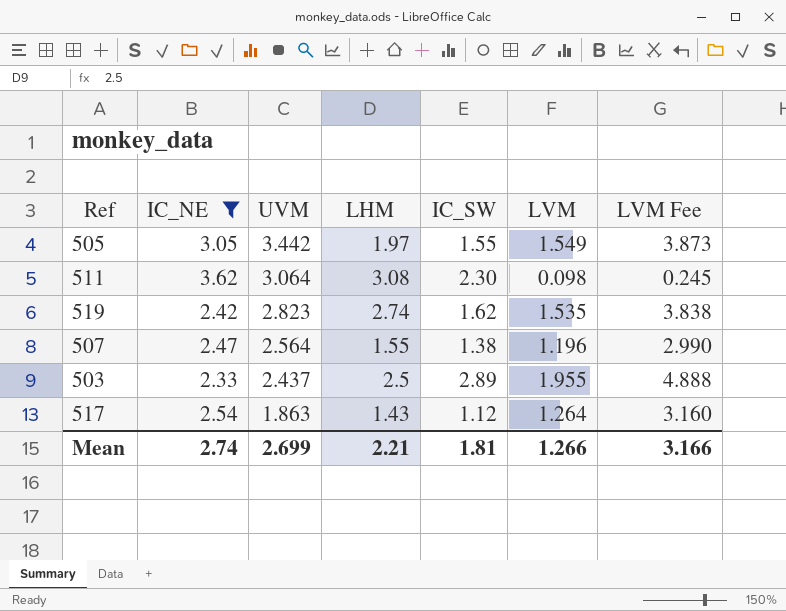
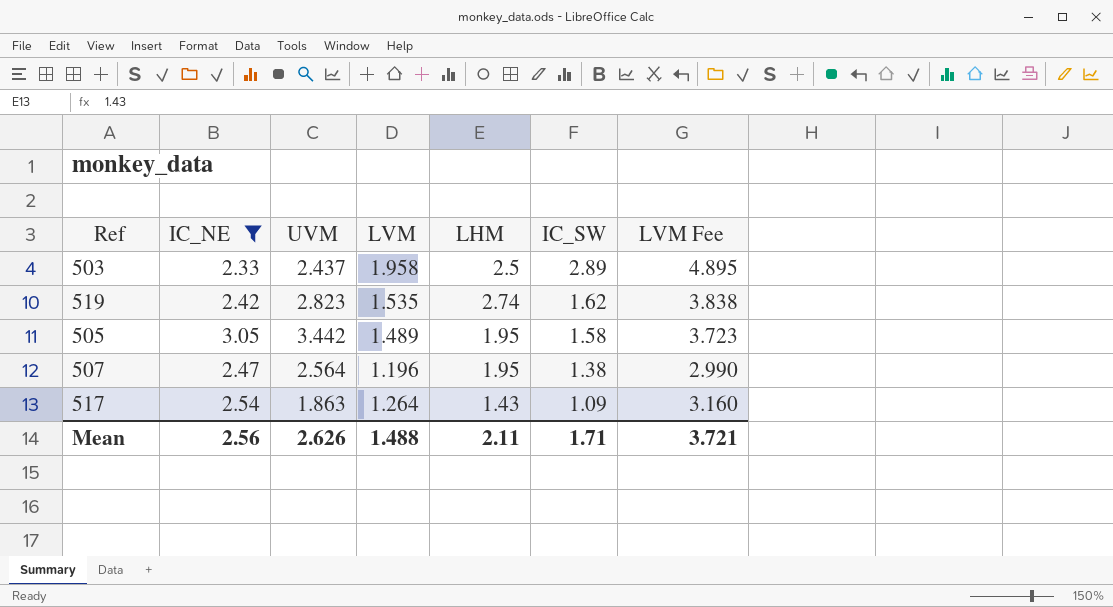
row order: UVM descending -> IC_SW descending
column LVM | position: 6 -> 4
row 511: 3.62 | 3.064 | 3.08 | 2.30 | 0.098 | 0.245 -> none
503 | LVM: 1.955 -> 1.958
503 | LVM Fee: 4.888 -> 4.895
505 | LVM: 1.549 -> 1.489
505 | LHM: 1.97 -> 1.95
505 | IC_SW: 1.55 -> 1.58
505 | LVM Fee: 3.873 -> 3.723
507 | LHM: 1.55 -> 1.95
517 | IC_SW: 1.12 -> 1.09
Mean | IC_NE: 2.74 -> 2.56
Mean | UVM: 2.699 -> 2.626
Mean | LVM: 1.266 -> 1.488
Mean | LHM: 2.21 -> 2.11
Mean | IC_SW: 1.81 -> 1.71
Mean | LVM Fee: 3.166 -> 3.721

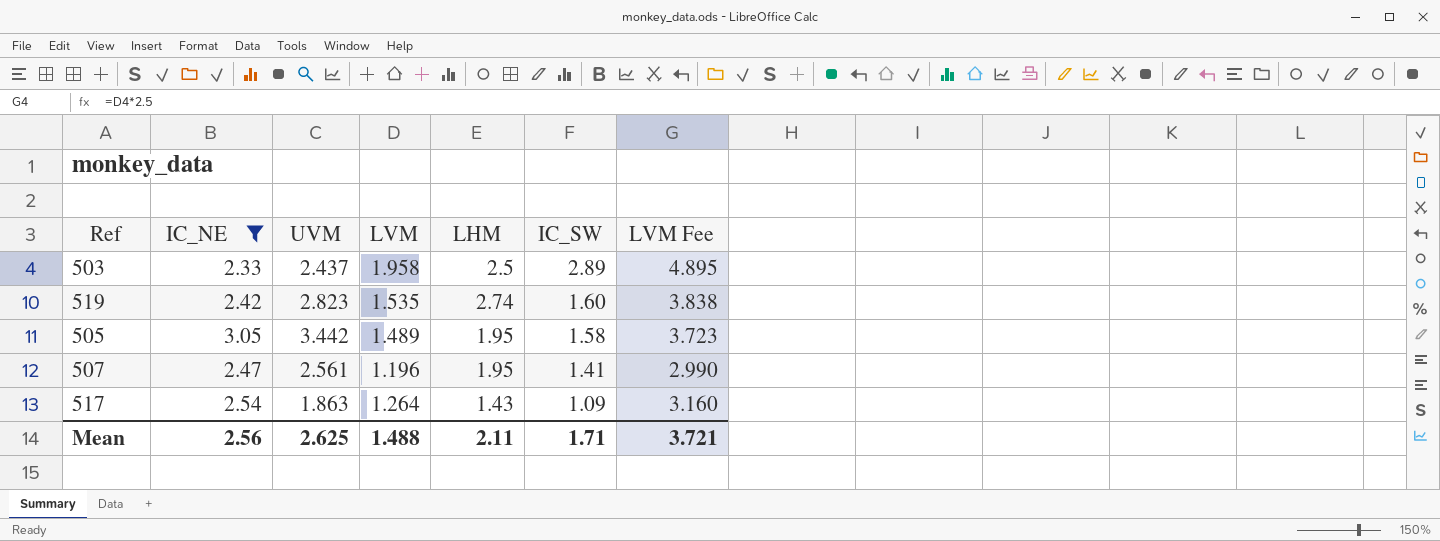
519 | IC_SW: 1.62 -> 1.60
507 | UVM: 2.564 -> 2.561
507 | IC_SW: 1.38 -> 1.41
Mean | UVM: 2.626 -> 2.625

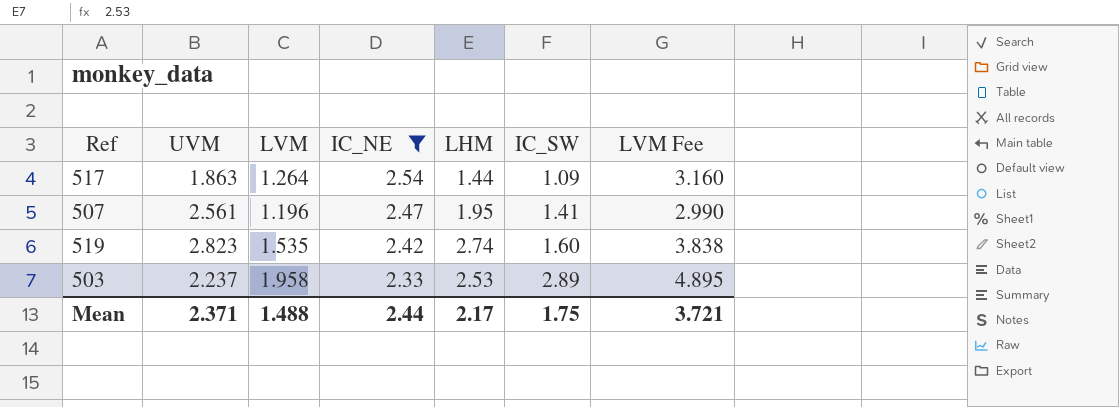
row order: IC_SW descending -> IC_NE descending
column IC_NE | position: 2 -> 4
row 505: 3.05 | 3.442 | 1.489 | 1.95 | 1.58 | 3.723 -> none
517 | LHM: 1.43 -> 1.44
503 | UVM: 2.437 -> 2.237
503 | LHM: 2.5 -> 2.53
Mean | UVM: 2.625 -> 2.371
Mean | IC_NE: 2.56 -> 2.44
Mean | LHM: 2.11 -> 2.17
Mean | IC_SW: 1.71 -> 1.75

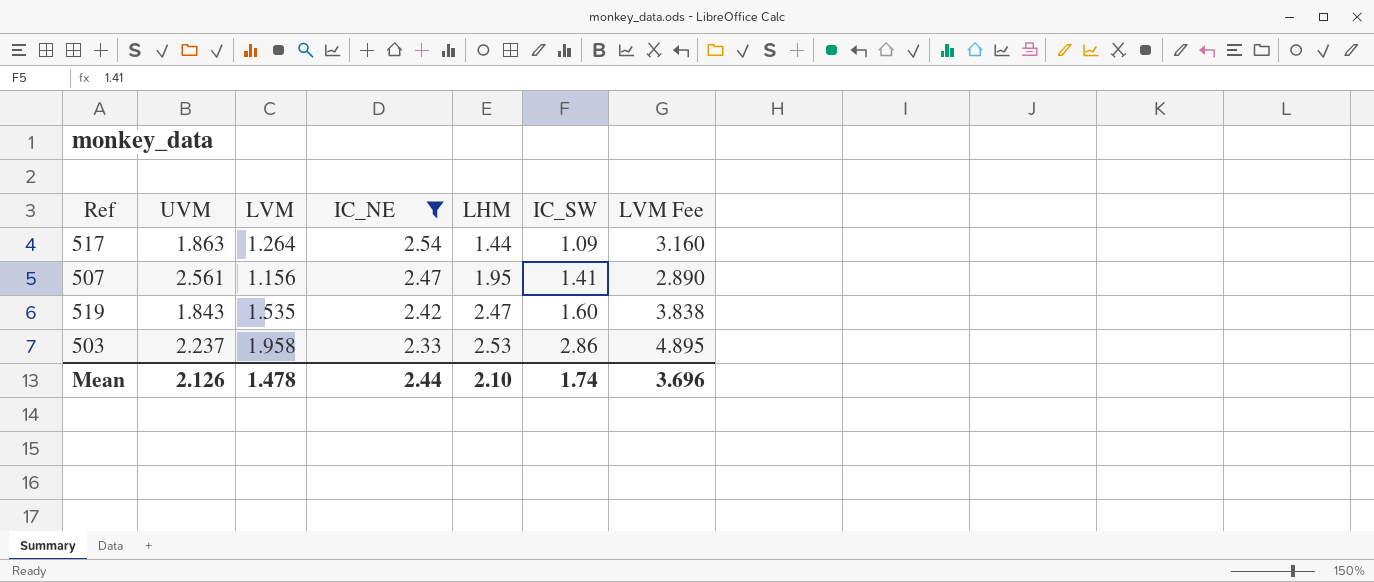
507 | LVM: 1.196 -> 1.156
507 | LVM Fee: 2.990 -> 2.890
519 | UVM: 2.823 -> 1.843
519 | LHM: 2.74 -> 2.47
503 | IC_SW: 2.89 -> 2.86
Mean | UVM: 2.371 -> 2.126
Mean | LVM: 1.488 -> 1.478
Mean | LHM: 2.17 -> 2.10
Mean | IC_SW: 1.75 -> 1.74
Mean | LVM Fee: 3.721 -> 3.696

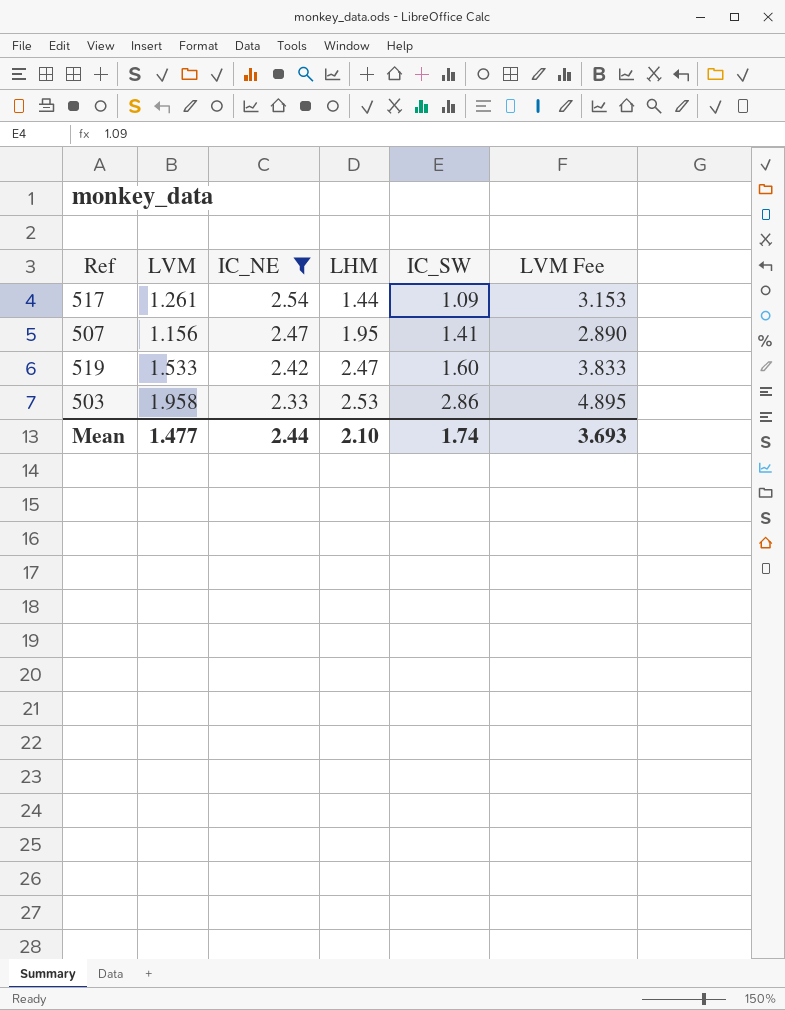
column UVM | position: 2 -> none
517 | LVM: 1.264 -> 1.261
517 | LVM Fee: 3.160 -> 3.153
519 | LVM: 1.535 -> 1.533
519 | LVM Fee: 3.838 -> 3.833
Mean | LVM: 1.478 -> 1.477
Mean | LVM Fee: 3.696 -> 3.693

